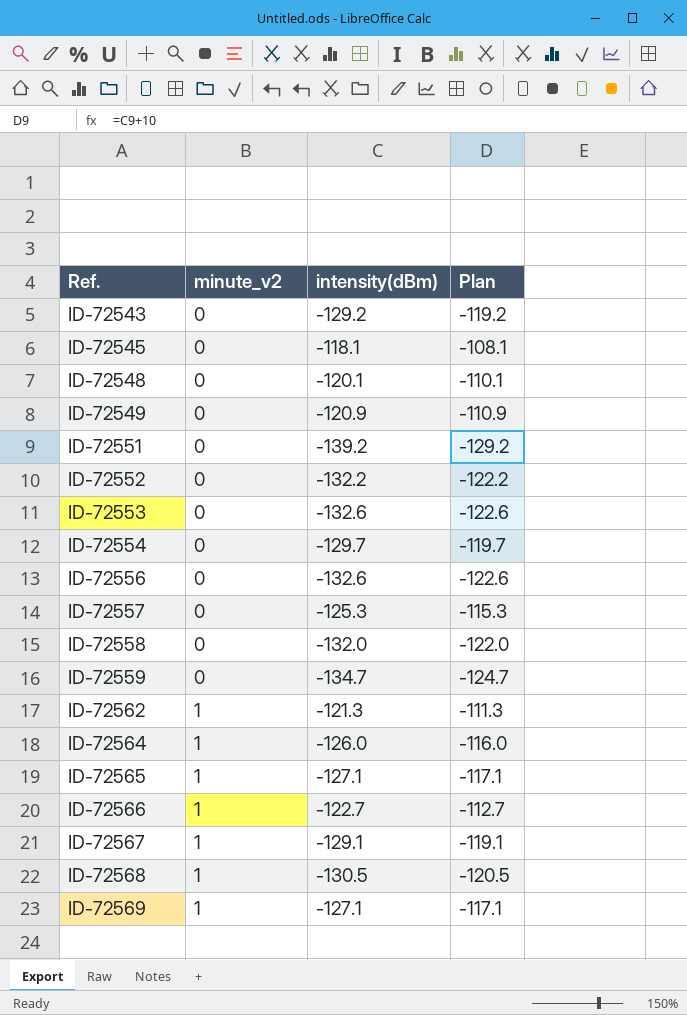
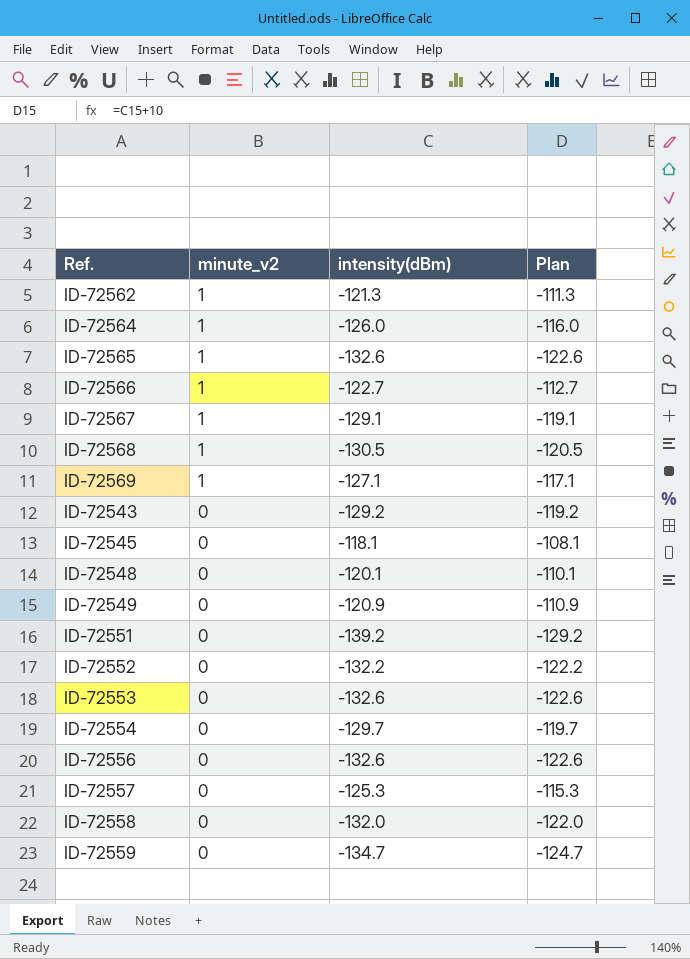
row order: Ref. ascending -> minute_v2 descending
ID-72565 | intensity(dBm): -127.1 -> -132.6
ID-72565 | Plan: -117.1 -> -122.6

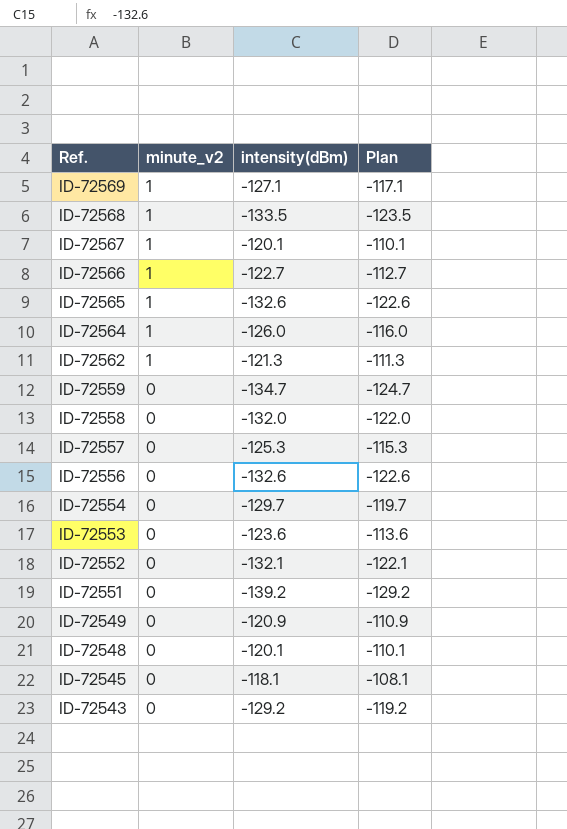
row order: minute_v2 descending -> Ref. descending
ID-72568 | intensity(dBm): -130.5 -> -133.5
ID-72568 | Plan: -120.5 -> -123.5
ID-72567 | intensity(dBm): -129.1 -> -120.1
ID-72567 | Plan: -119.1 -> -110.1
ID-72553 | intensity(dBm): -132.6 -> -123.6
ID-72553 | Plan: -122.6 -> -113.6
ID-72552 | intensity(dBm): -132.2 -> -132.1
ID-72552 | Plan: -122.2 -> -122.1

